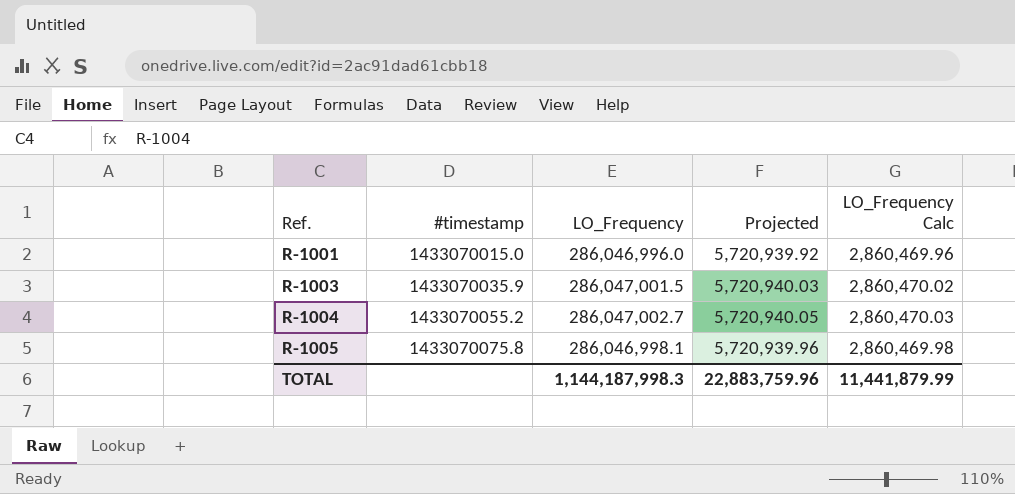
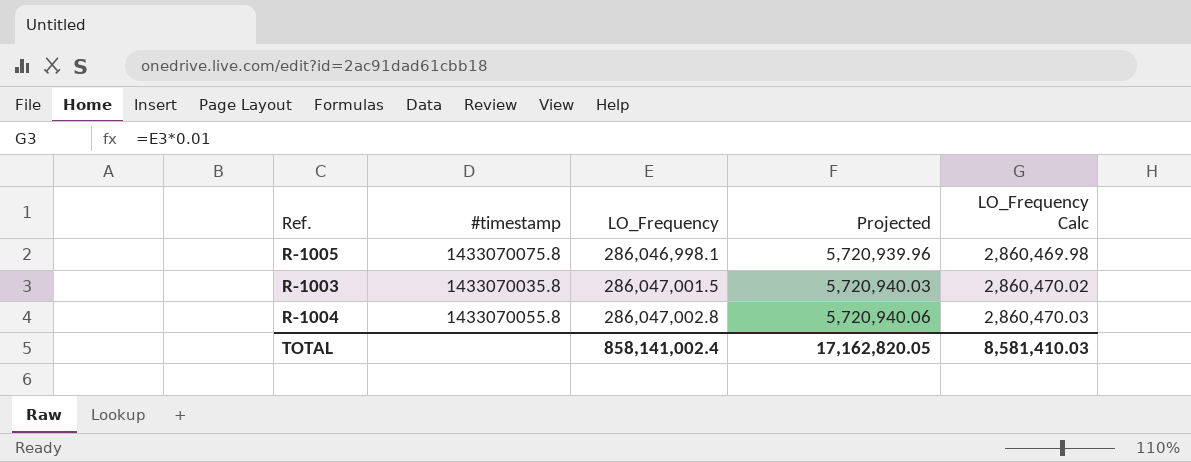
row order: Ref. ascending -> LO_Frequency ascending
row R-1001: 1433070015.0 | 286,046,996.0 | 5,720,939.92 | 2,860,469.96 -> none
R-1003 | #timestamp: 1433070035.9 -> 1433070035.8
R-1004 | #timestamp: 1433070055.2 -> 1433070055.8
R-1004 | LO_Frequency: 286,047,002.7 -> 286,047,002.8
R-1004 | Projected: 5,720,940.05 -> 5,720,940.06
TOTAL | LO_Frequency: 1,144,187,998.3 -> 858,141,002.4
TOTAL | Projected: 22,883,759.96 -> 17,162,820.05
TOTAL | LO_Frequency Calc: 11,441,879.99 -> 8,581,410.03

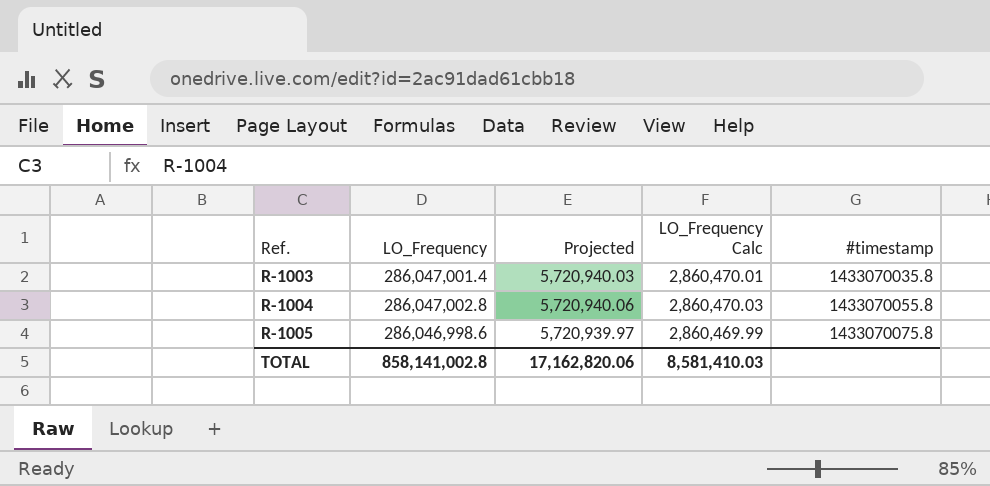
row order: LO_Frequency ascending -> Ref. ascending
column #timestamp | position: 2 -> 5
R-1003 | LO_Frequency: 286,047,001.5 -> 286,047,001.4
R-1003 | LO_Frequency Calc: 2,860,470.02 -> 2,860,470.01
R-1005 | LO_Frequency: 286,046,998.1 -> 286,046,998.6
R-1005 | Projected: 5,720,939.96 -> 5,720,939.97
R-1005 | LO_Frequency Calc: 2,860,469.98 -> 2,860,469.99
TOTAL | LO_Frequency: 858,141,002.4 -> 858,141,002.8
TOTAL | Projected: 17,162,820.05 -> 17,162,820.06

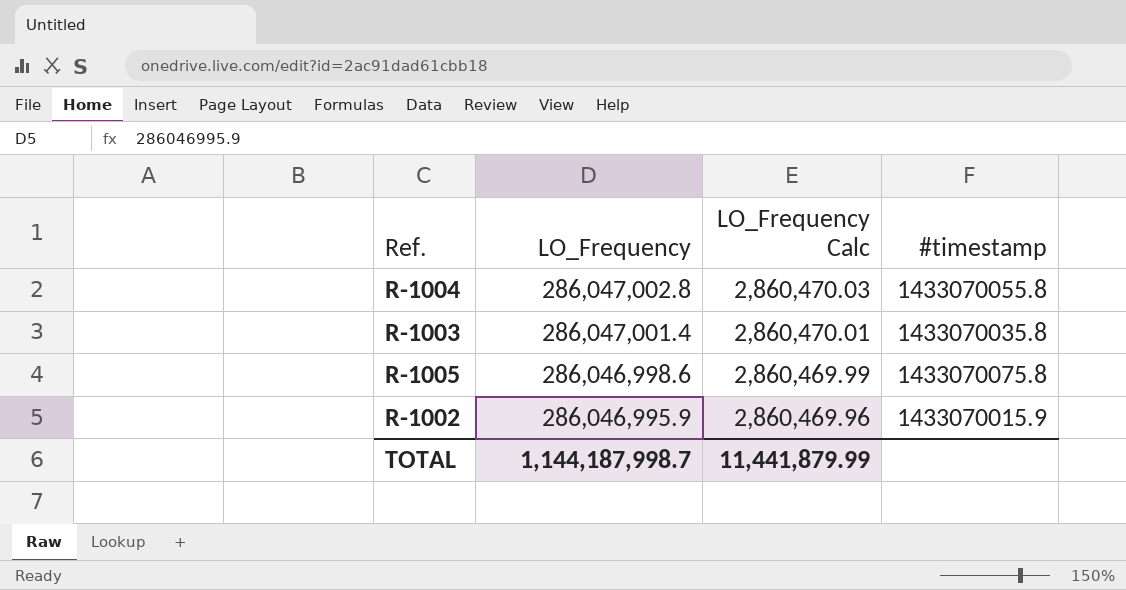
row order: Ref. ascending -> LO_Frequency descending
column Projected | formula: [LO_Frequency] * 0.02 -> none
row R-1002: none -> 286,046,995.9 | 2,860,469.96 | 1433070015.9
TOTAL | LO_Frequency: 858,141,002.8 -> 1,144,187,998.7
TOTAL | LO_Frequency Calc: 8,581,410.03 -> 11,441,879.99

